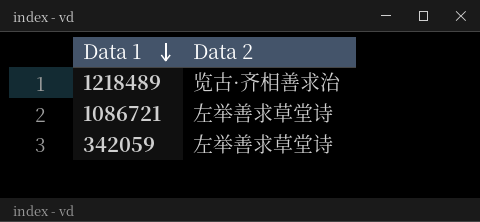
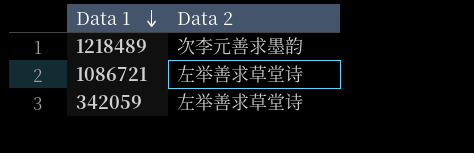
1218489 | Data 2: 览古·齐相善求治 -> 次李元善求墨韵

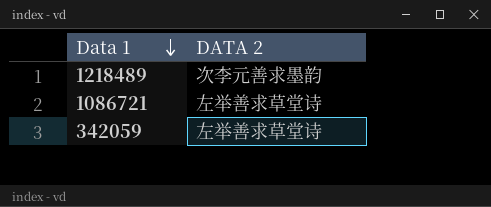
column name: Data 2 -> DATA 2

